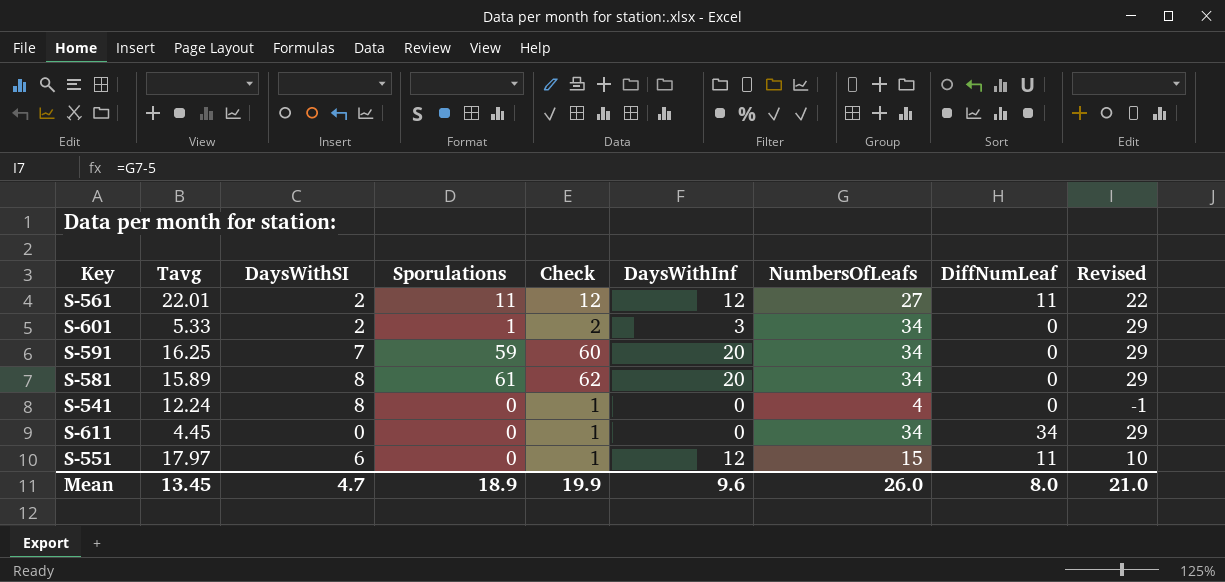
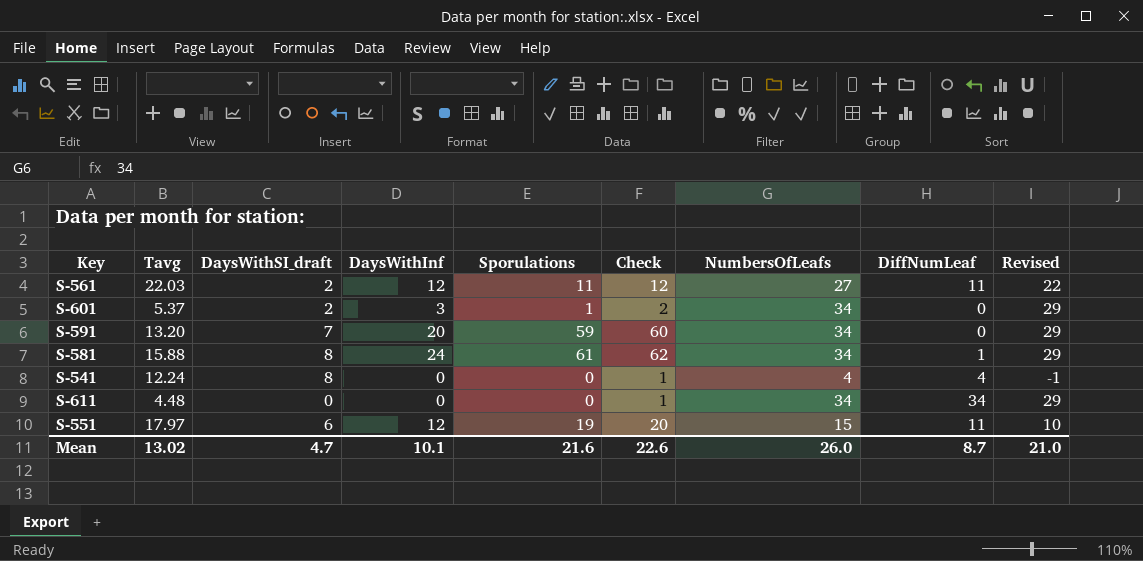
column name: DaysWithSI -> DaysWithSI_draft
column DaysWithInf | position: 6 -> 4
S-561 | Tavg: 22.01 -> 22.03
S-601 | Tavg: 5.33 -> 5.37
S-591 | Tavg: 16.25 -> 13.20
S-581 | Tavg: 15.89 -> 15.88
S-581 | DaysWithInf: 20 -> 24
S-581 | DiffNumLeaf: 0 -> 1
S-541 | DiffNumLeaf: 0 -> 4
S-611 | Tavg: 4.45 -> 4.48
S-551 | Sporulations: 0 -> 19
S-551 | Check: 1 -> 20
Mean | Tavg: 13.45 -> 13.02
Mean | DaysWithInf: 9.6 -> 10.1
Mean | Sporulations: 18.9 -> 21.6
Mean | Check: 19.9 -> 22.6
Mean | DiffNumLeaf: 8.0 -> 8.7

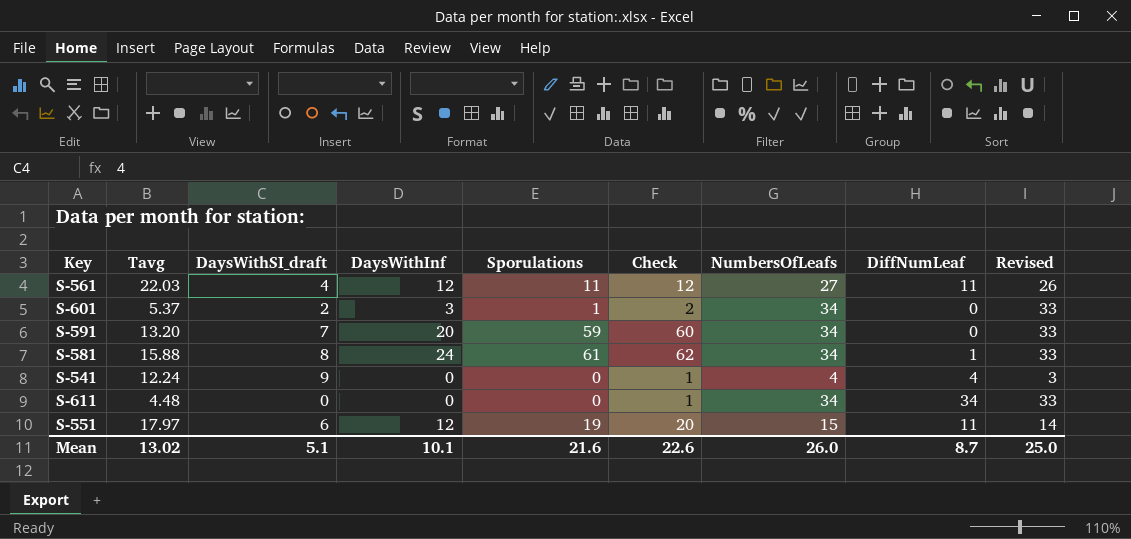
column Revised | formula: [NumbersOfLeafs] - 5 -> [NumbersOfLeafs] - 1
S-561 | DaysWithSI_draft: 2 -> 4
S-541 | DaysWithSI_draft: 8 -> 9
Mean | DaysWithSI_draft: 4.7 -> 5.1
Mean | Revised: 21.0 -> 25.0

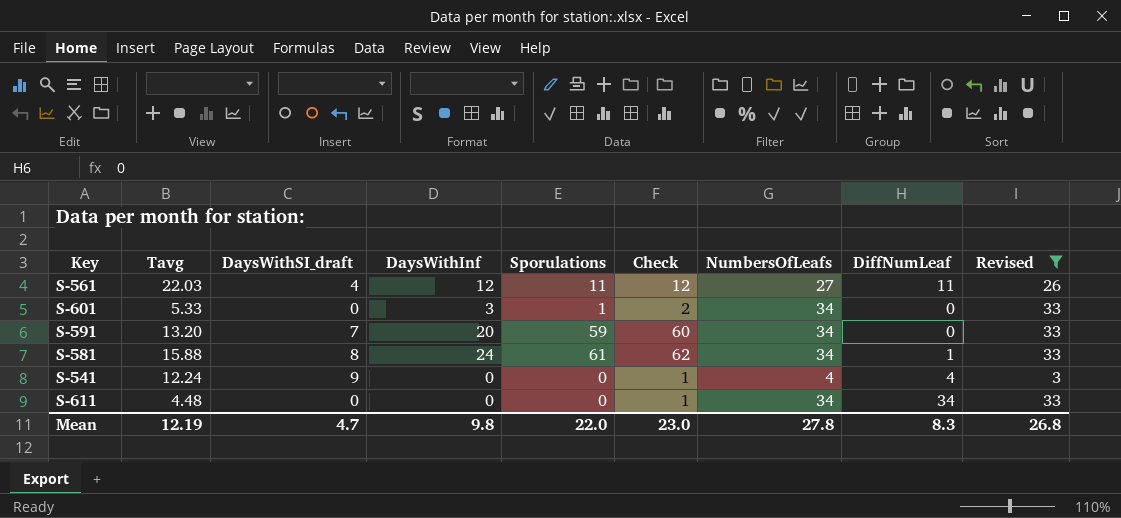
filter: none -> Revised != 14
S-601 | Tavg: 5.37 -> 5.33
S-601 | DaysWithSI_draft: 2 -> 0
Mean | Tavg: 13.02 -> 12.19
Mean | DaysWithSI_draft: 5.1 -> 4.7
Mean | DaysWithInf: 10.1 -> 9.8
Mean | Sporulations: 21.6 -> 22.0
Mean | Check: 22.6 -> 23.0
Mean | NumbersOfLeafs: 26.0 -> 27.8
Mean | DiffNumLeaf: 8.7 -> 8.3
Mean | Revised: 25.0 -> 26.8

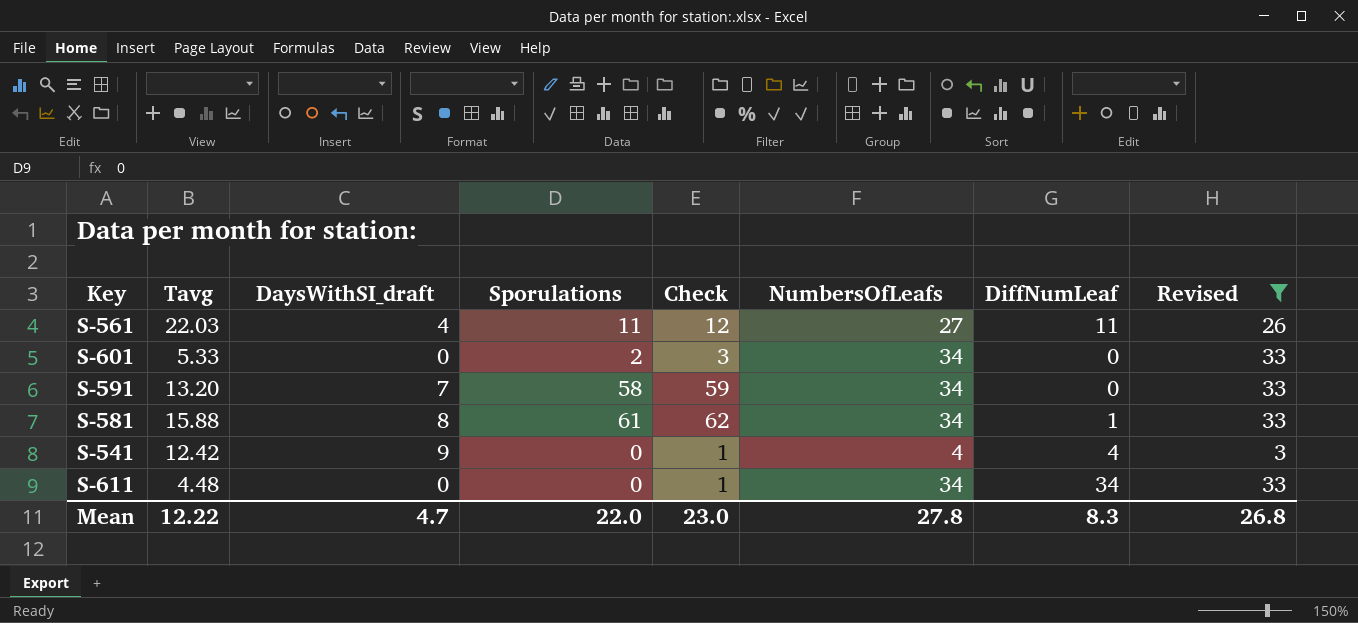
column DaysWithInf | position: 4 -> none
S-601 | Sporulations: 1 -> 2
S-601 | Check: 2 -> 3
S-591 | Sporulations: 59 -> 58
S-591 | Check: 60 -> 59
S-541 | Tavg: 12.24 -> 12.42
Mean | Tavg: 12.19 -> 12.22

